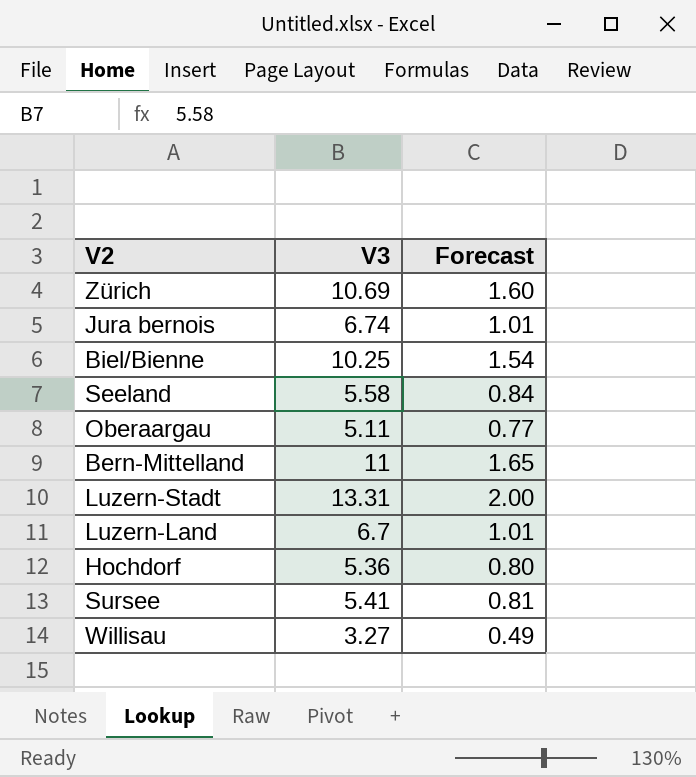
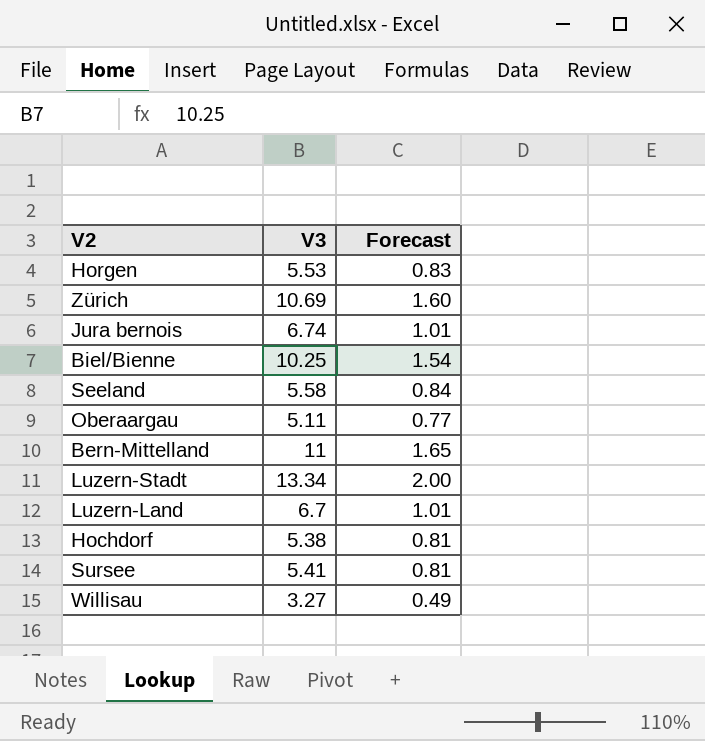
row Horgen: none -> 5.53 | 0.83
Luzern-Stadt | V3: 13.31 -> 13.34
Hochdorf | V3: 5.36 -> 5.38
Hochdorf | Forecast: 0.80 -> 0.81

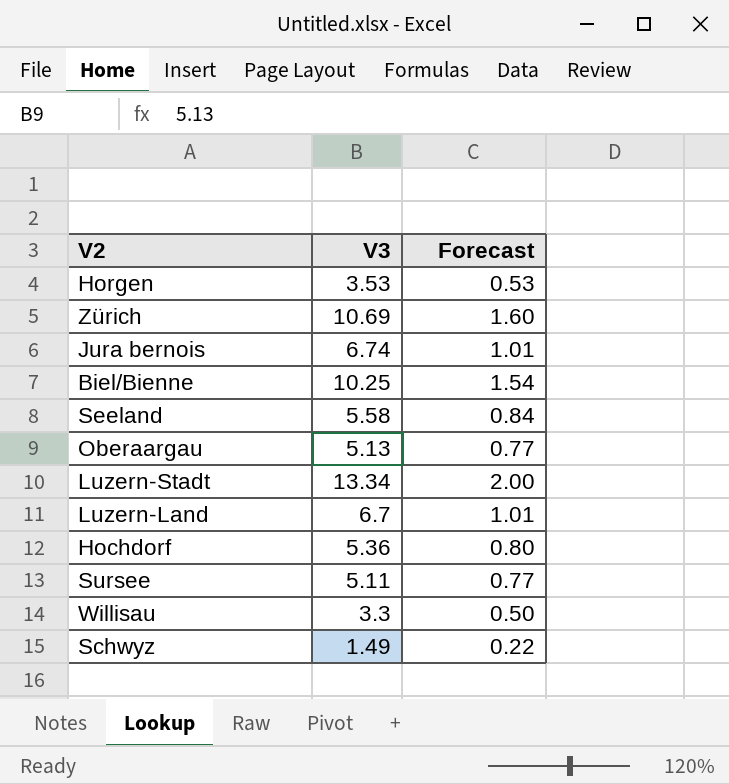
row Bern-Mittelland: 11 | 1.65 -> none
Horgen | V3: 5.53 -> 3.53
Horgen | Forecast: 0.83 -> 0.53
Oberaargau | V3: 5.11 -> 5.13
Hochdorf | V3: 5.38 -> 5.36
Hochdorf | Forecast: 0.81 -> 0.80
Sursee | V3: 5.41 -> 5.11
Sursee | Forecast: 0.81 -> 0.77
Willisau | V3: 3.27 -> 3.3
Willisau | Forecast: 0.49 -> 0.50
row Schwyz: none -> 1.49 | 0.22

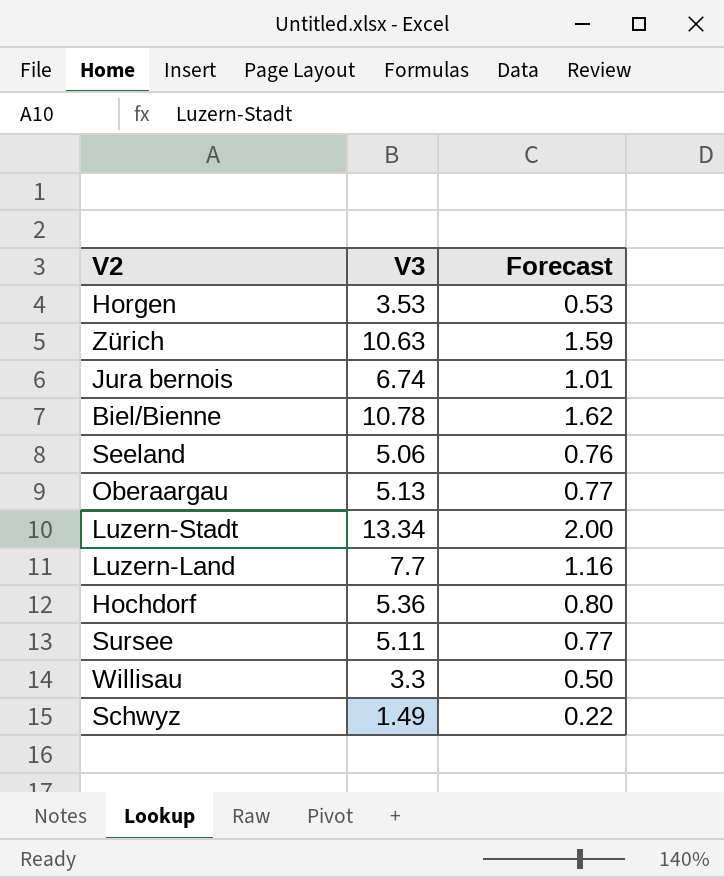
Zürich | V3: 10.69 -> 10.63
Zürich | Forecast: 1.60 -> 1.59
Biel/Bienne | V3: 10.25 -> 10.78
Biel/Bienne | Forecast: 1.54 -> 1.62
Seeland | V3: 5.58 -> 5.06
Seeland | Forecast: 0.84 -> 0.76
Luzern-Land | V3: 6.7 -> 7.7
Luzern-Land | Forecast: 1.01 -> 1.16

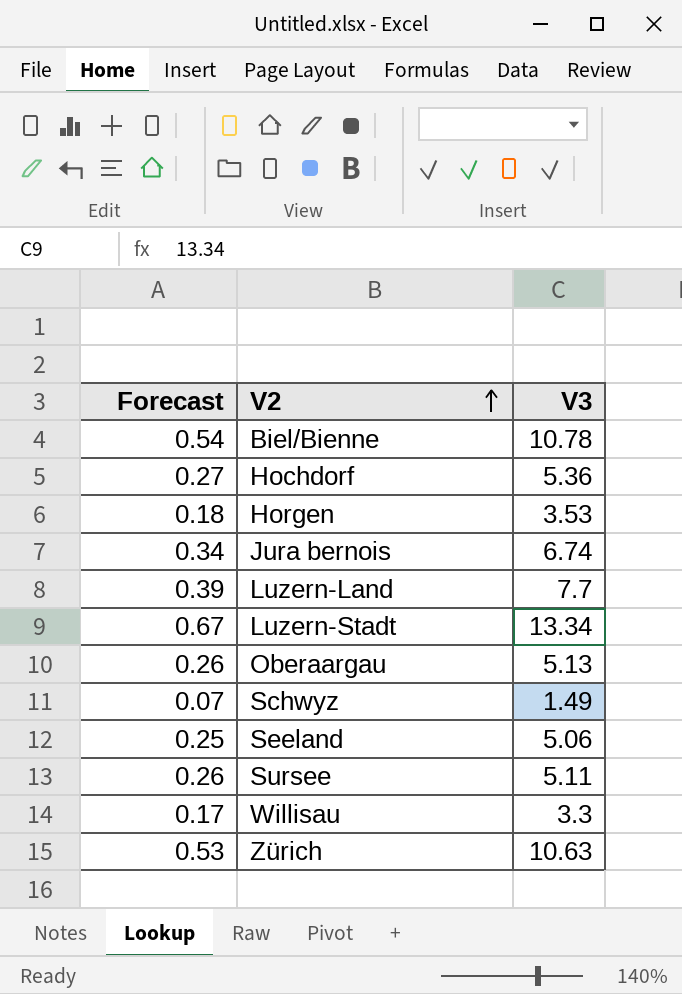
row order: none -> V2 ascending
column Forecast | formula: [V3] * 0.15 -> [V3] * 0.05
column Forecast | position: 3 -> 1

